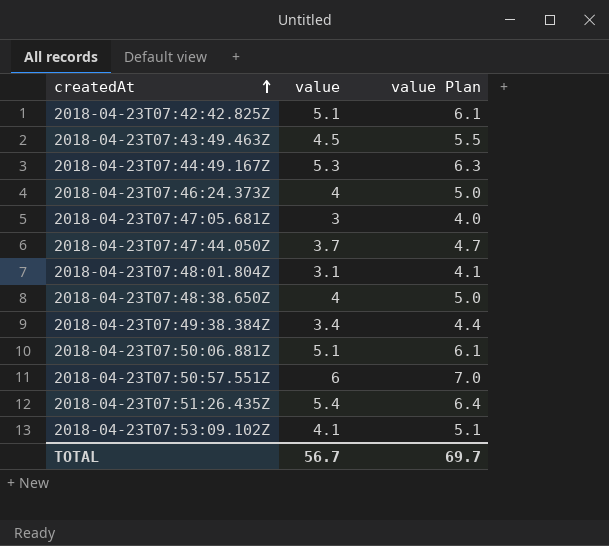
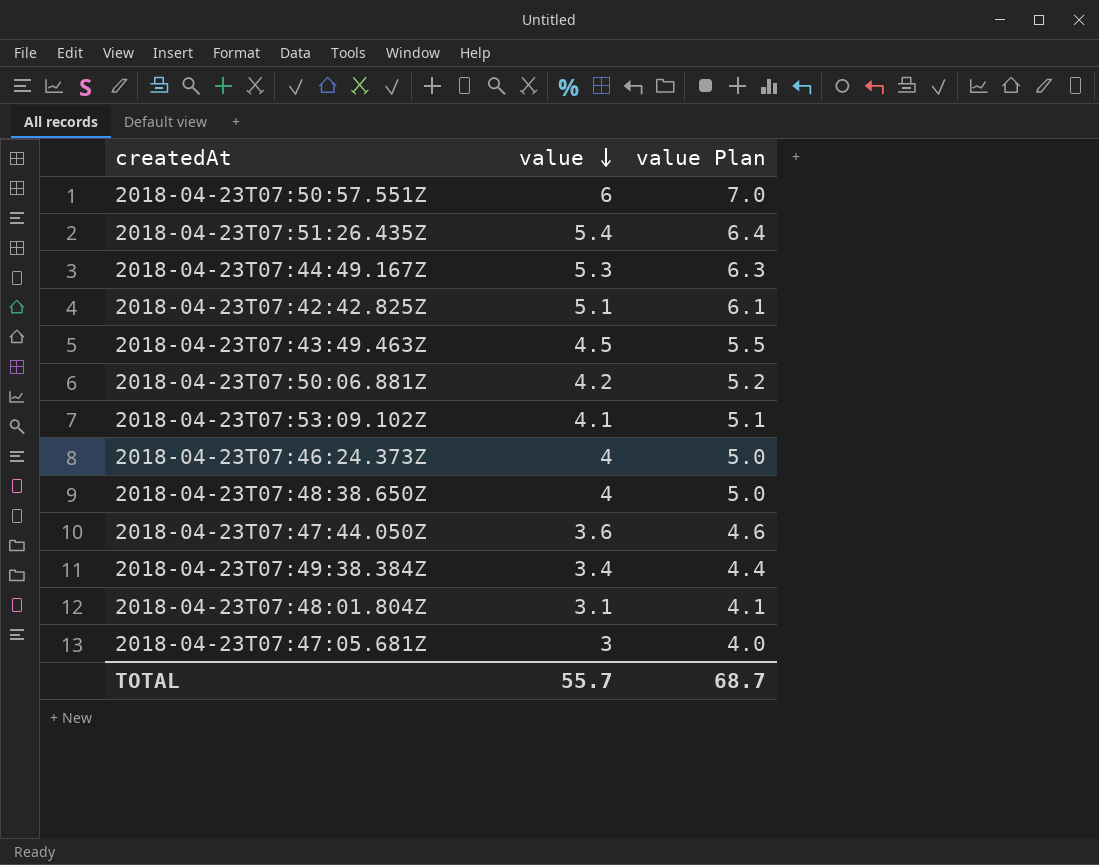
row order: createdAt ascending -> value descending
2018-04-23T07:50:06.881Z | value: 5.1 -> 4.2
2018-04-23T07:50:06.881Z | value Plan: 6.1 -> 5.2
2018-04-23T07:47:44.050Z | value: 3.7 -> 3.6
2018-04-23T07:47:44.050Z | value Plan: 4.7 -> 4.6
TOTAL | value: 56.7 -> 55.7
TOTAL | value Plan: 69.7 -> 68.7

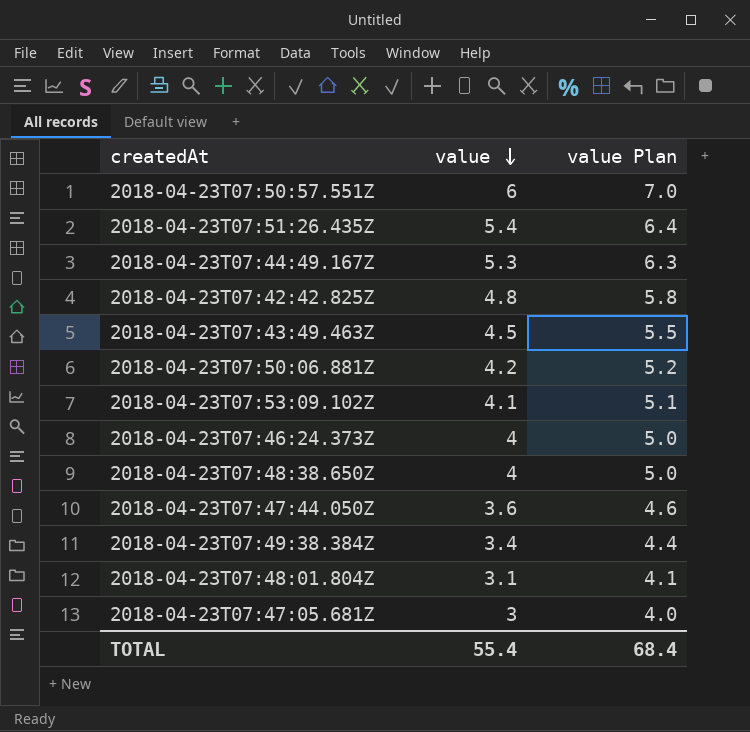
2018-04-23T07:42:42.825Z | value: 5.1 -> 4.8
2018-04-23T07:42:42.825Z | value Plan: 6.1 -> 5.8
TOTAL | value: 55.7 -> 55.4
TOTAL | value Plan: 68.7 -> 68.4

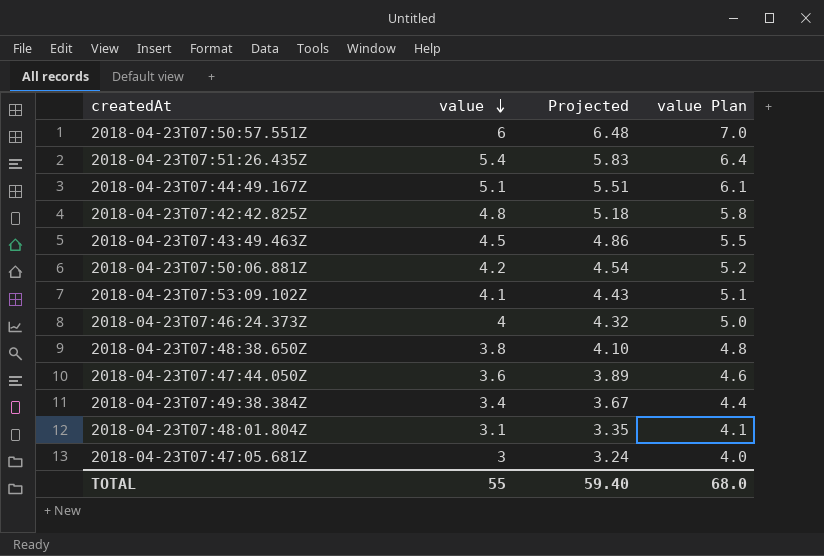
column Projected | formula: none -> [value] * 1.08
2018-04-23T07:44:49.167Z | value: 5.3 -> 5.1
2018-04-23T07:44:49.167Z | value Plan: 6.3 -> 6.1
2018-04-23T07:48:38.650Z | value: 4 -> 3.8
2018-04-23T07:48:38.650Z | value Plan: 5.0 -> 4.8
TOTAL | value: 55.4 -> 55
TOTAL | value Plan: 68.4 -> 68.0

